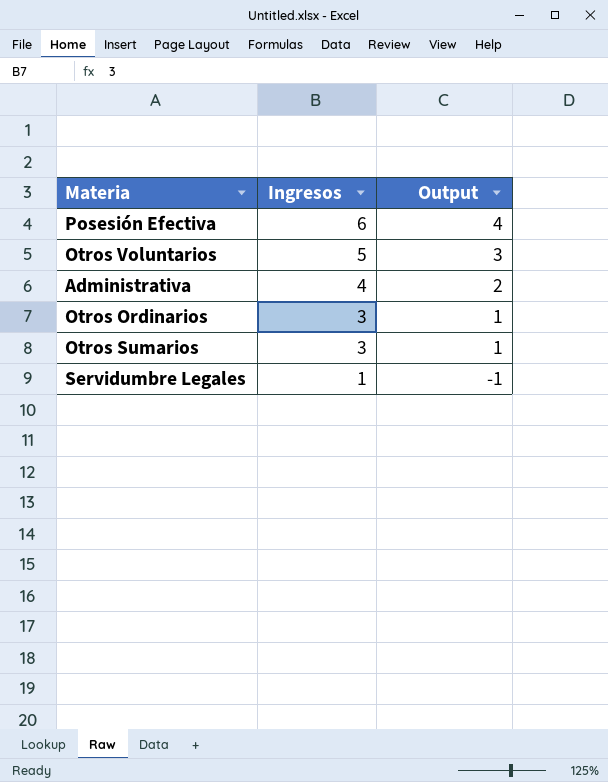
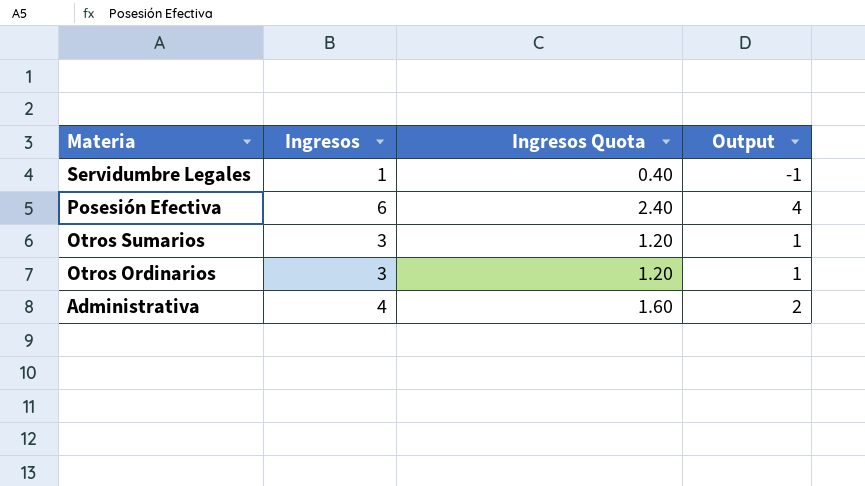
row order: Ingresos descending -> Materia descending
column Ingresos Quota | formula: none -> [Ingresos] * 0.4
row Otros Voluntarios: 5 | 3 -> none

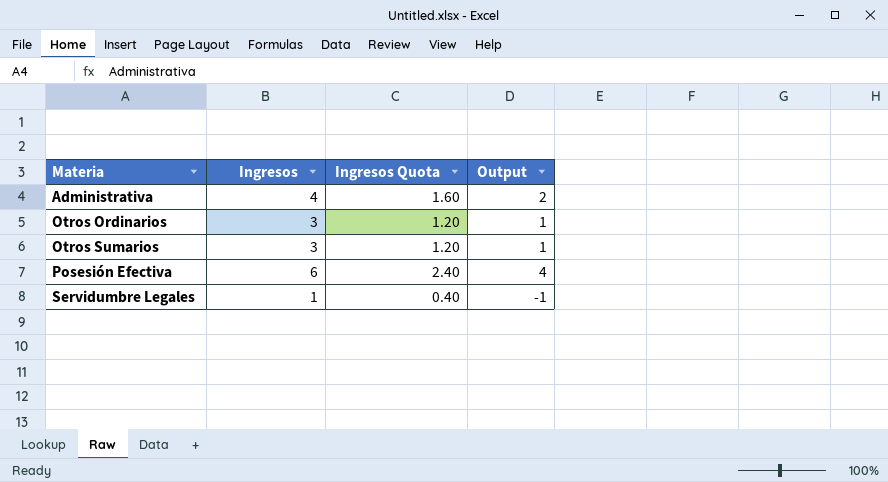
row order: Materia descending -> Materia ascending

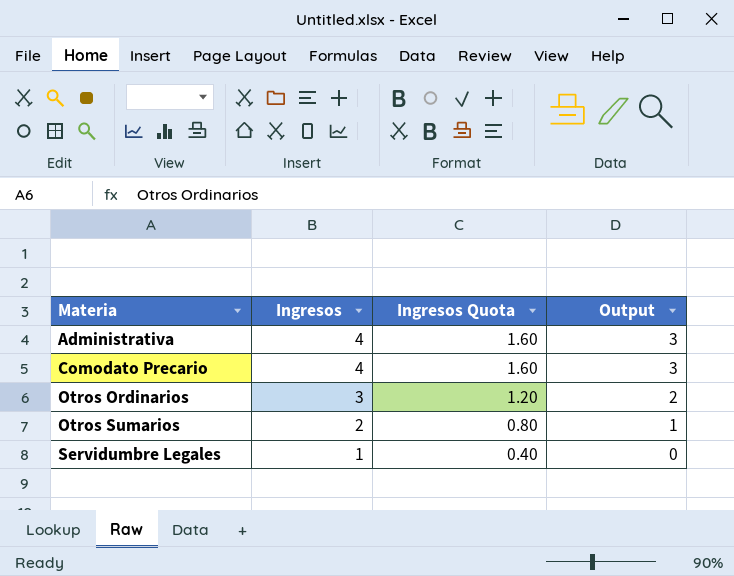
column Output | formula: [Ingresos] - 2 -> [Ingresos] - 1
row Posesión Efectiva: 6 | 2.40 | 4 -> none
row Comodato Precario: none -> 4 | 1.60 | 3
Otros Sumarios | Ingresos: 3 -> 2
Otros Sumarios | Ingresos Quota: 1.20 -> 0.80

